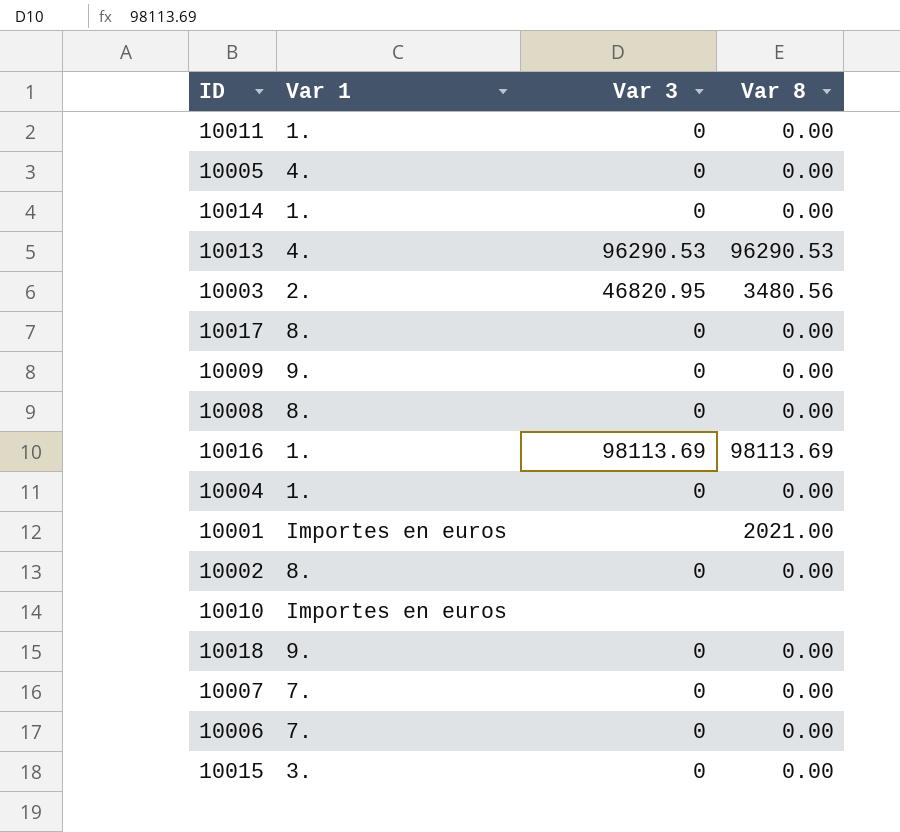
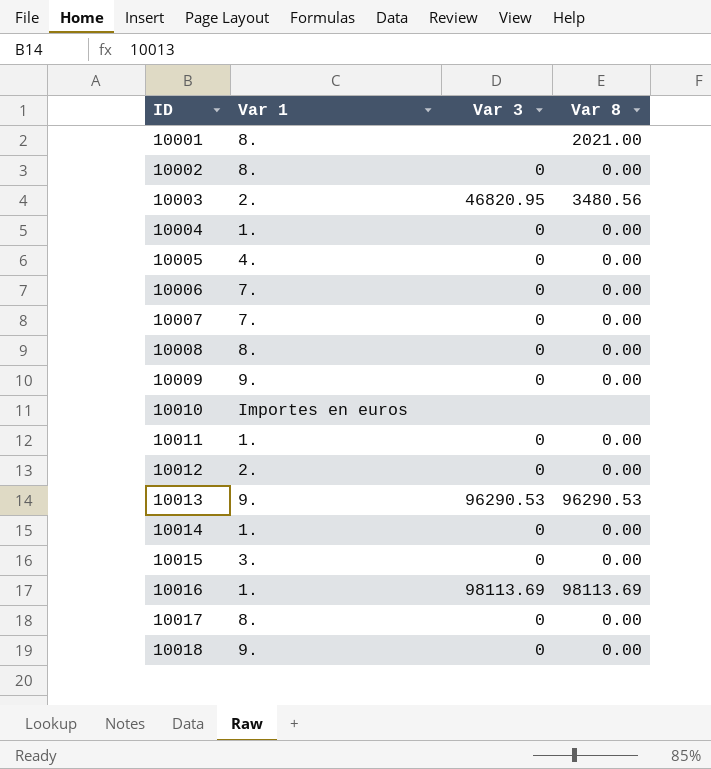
row order: none -> ID ascending
10001 | Var 1: Importes en euros -> 8.
row 10012: none -> 2. | 0 | 0.00
10013 | Var 1: 4. -> 9.

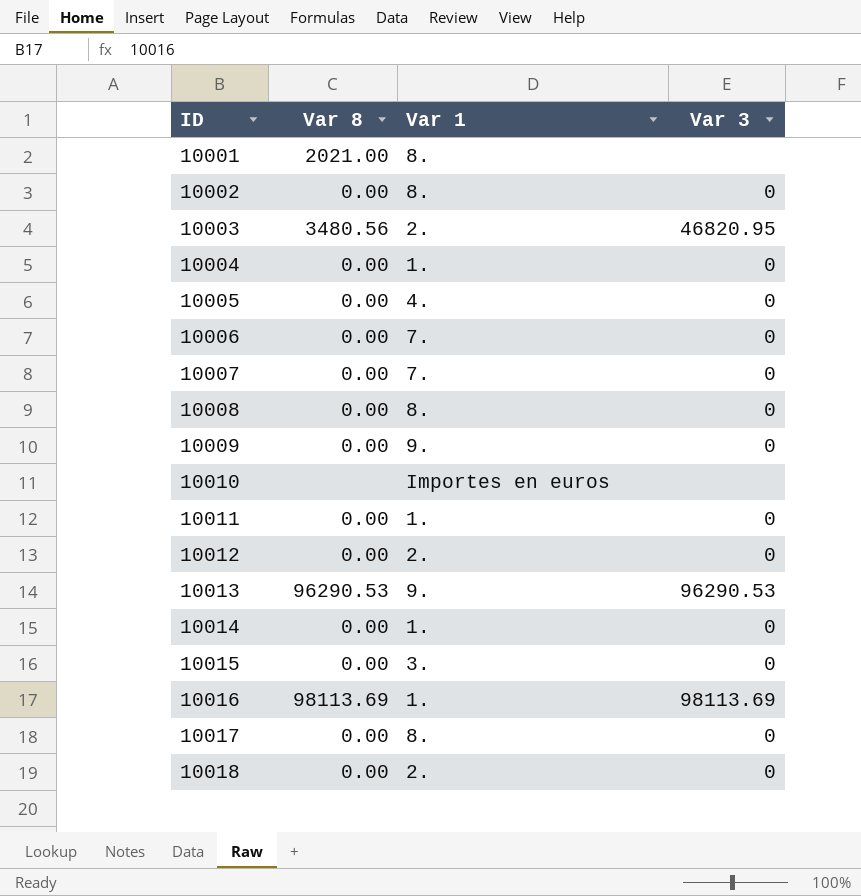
column Var 8 | position: 4 -> 2
10018 | Var 1: 9. -> 2.

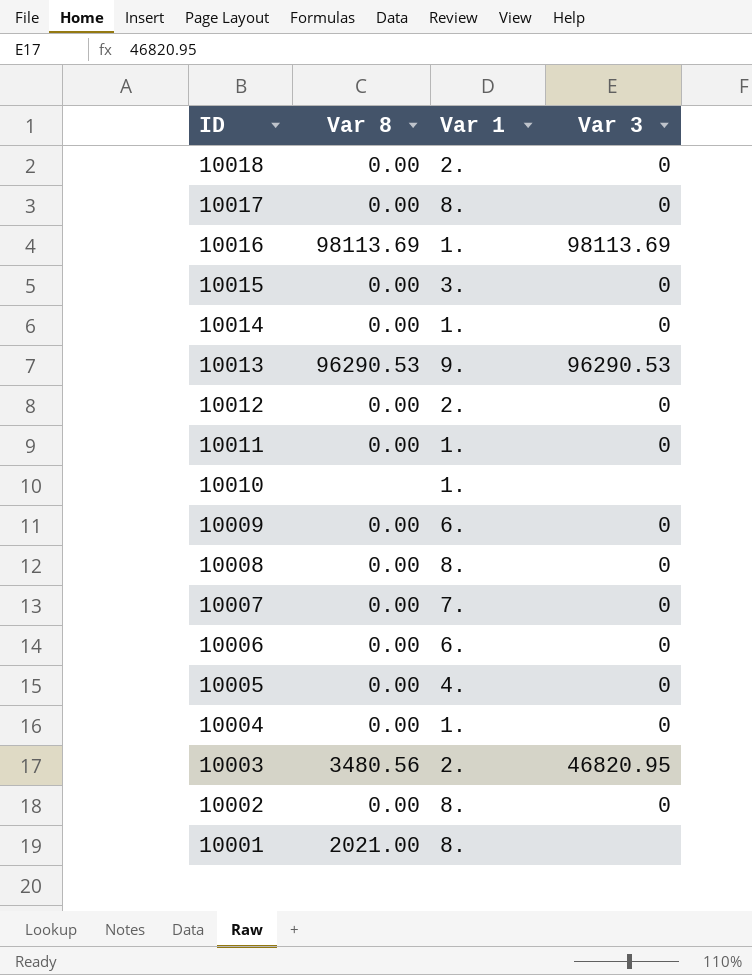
row order: ID ascending -> ID descending
10010 | Var 1: Importes en euros -> 1.
10009 | Var 1: 9. -> 6.
10006 | Var 1: 7. -> 6.

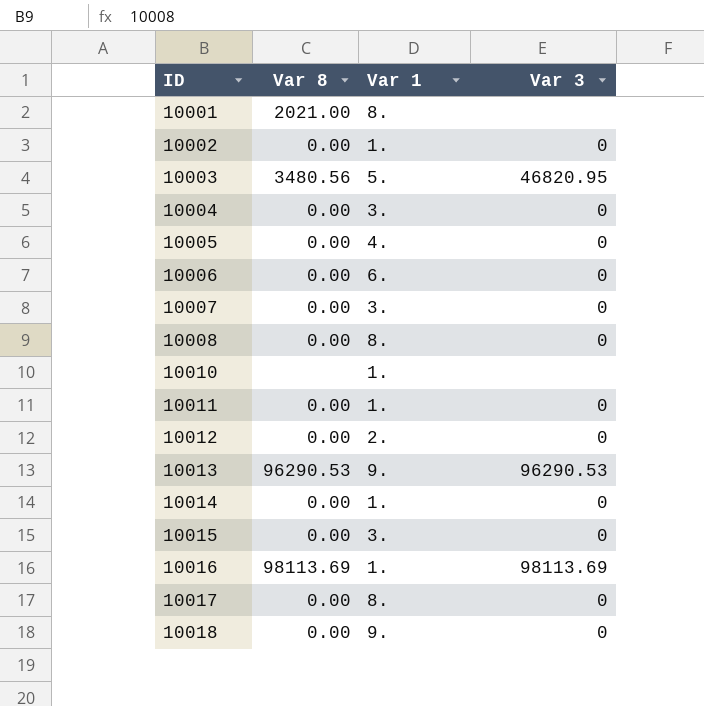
row order: ID descending -> ID ascending
row 10009: 0.00 | 6. | 0 -> none
10002 | Var 1: 8. -> 1.
10003 | Var 1: 2. -> 5.
10004 | Var 1: 1. -> 3.
10007 | Var 1: 7. -> 3.
10018 | Var 1: 2. -> 9.

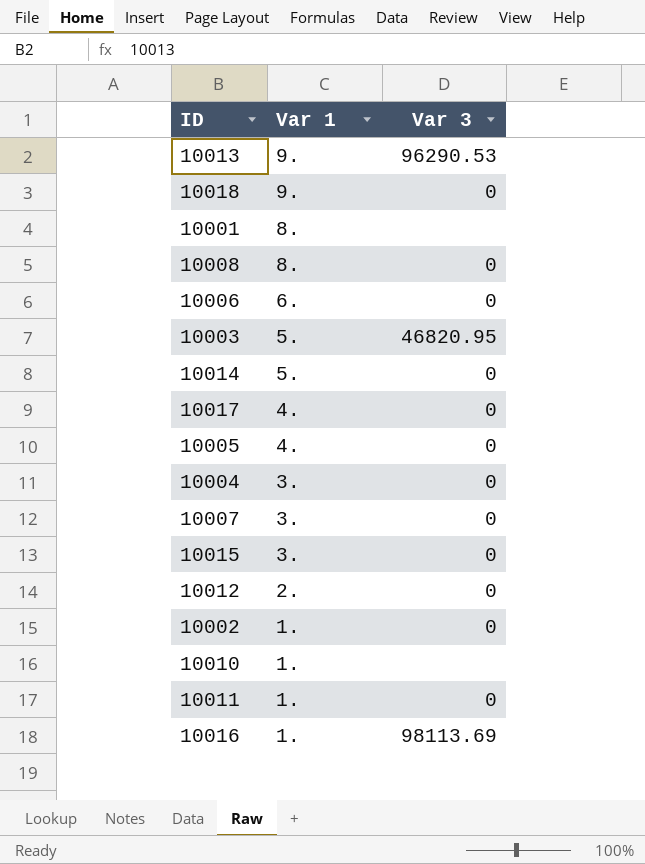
row order: ID ascending -> Var 1 descending
column Var 8 | position: 2 -> none
10014 | Var 1: 1. -> 5.
10017 | Var 1: 8. -> 4.

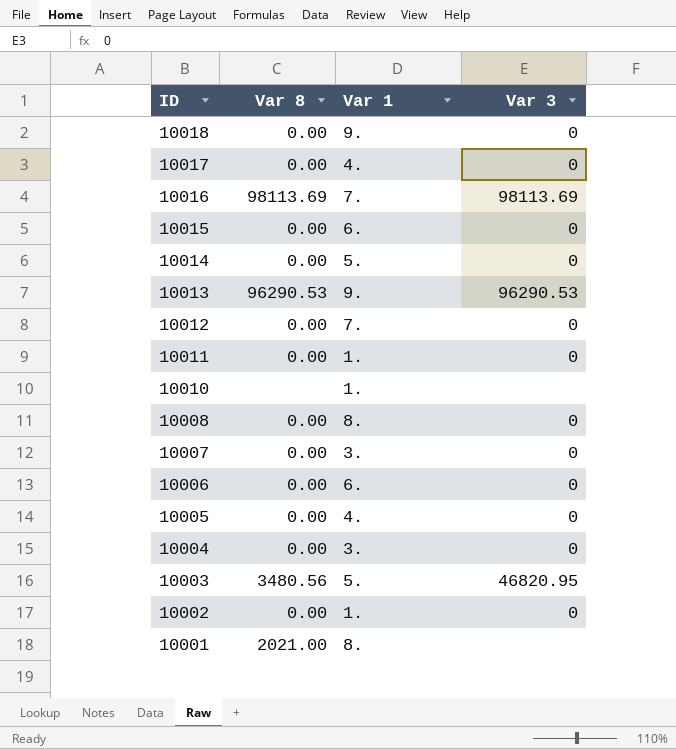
row order: Var 1 descending -> ID descending
column Var 8 | position: none -> 2
10016 | Var 1: 1. -> 7.
10015 | Var 1: 3. -> 6.
10012 | Var 1: 2. -> 7.

